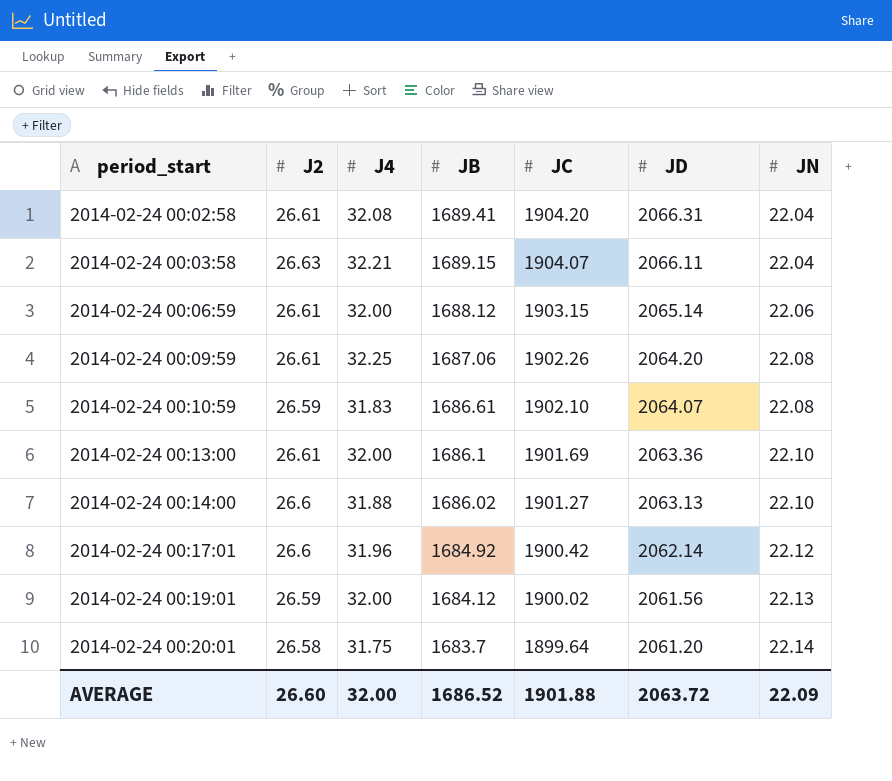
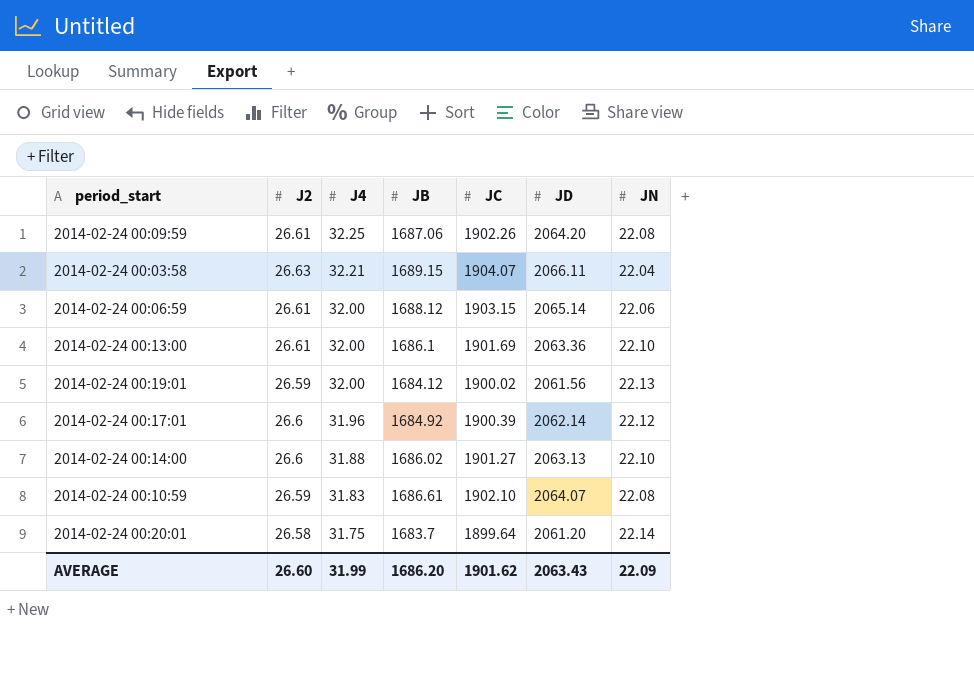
row order: period_start ascending -> J4 descending
row 2014-02-24 00:02:58: 26.61 | 32.08 | 1689.41 | 1904.20 | 2066.31 | 22.04 -> none
2014-02-24 00:17:01 | JC: 1900.42 -> 1900.39
AVERAGE | J4: 32.00 -> 31.99
AVERAGE | JB: 1686.52 -> 1686.20
AVERAGE | JC: 1901.88 -> 1901.62
AVERAGE | JD: 2063.72 -> 2063.43

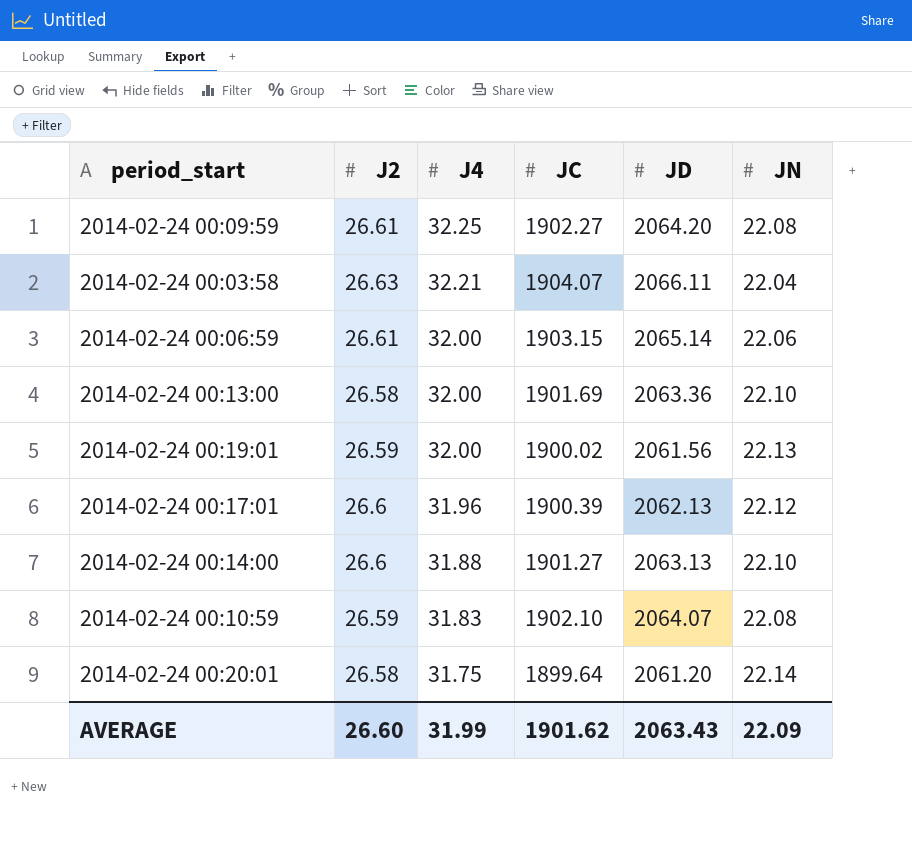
column JB | position: 4 -> none
2014-02-24 00:09:59 | JC: 1902.26 -> 1902.27
2014-02-24 00:13:00 | J2: 26.61 -> 26.58
2014-02-24 00:17:01 | JD: 2062.14 -> 2062.13

